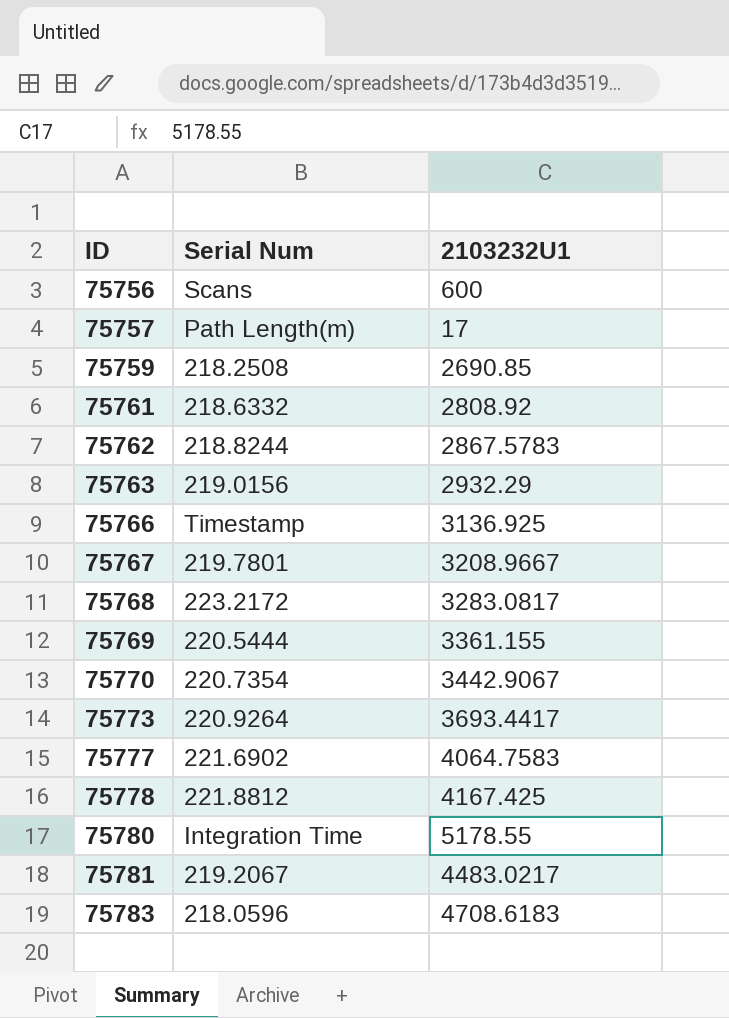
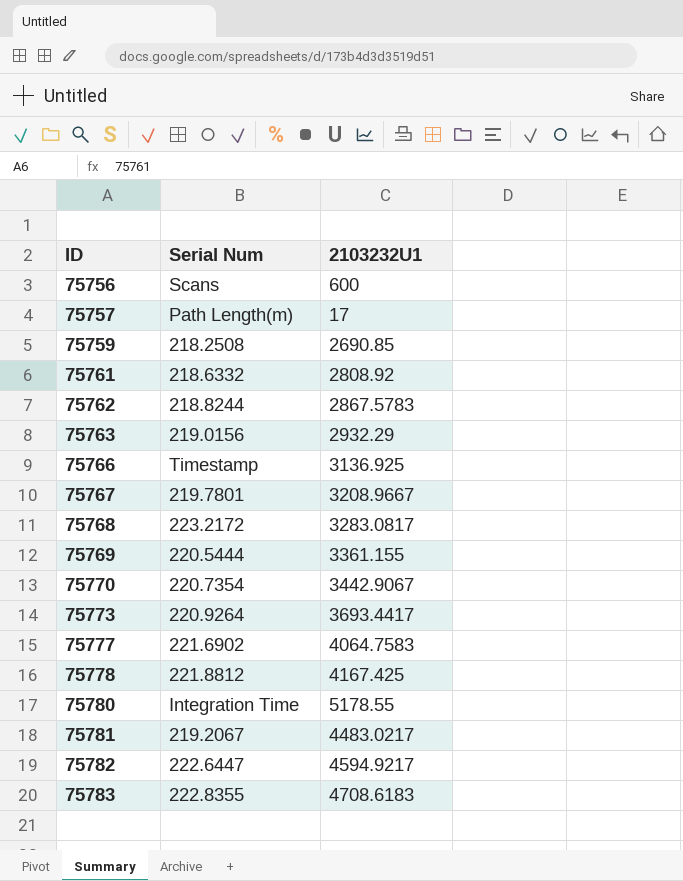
row 75782: none -> 222.6447 | 4594.9217
75783 | Serial Num: 218.0596 -> 222.8355

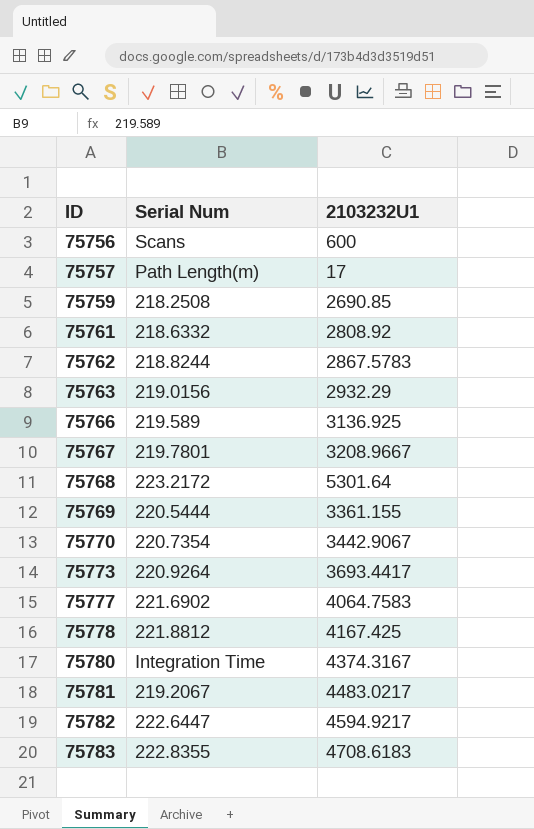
75766 | Serial Num: Timestamp -> 219.589
75768 | 2103232U1: 3283.0817 -> 5301.64
75780 | 2103232U1: 5178.55 -> 4374.3167

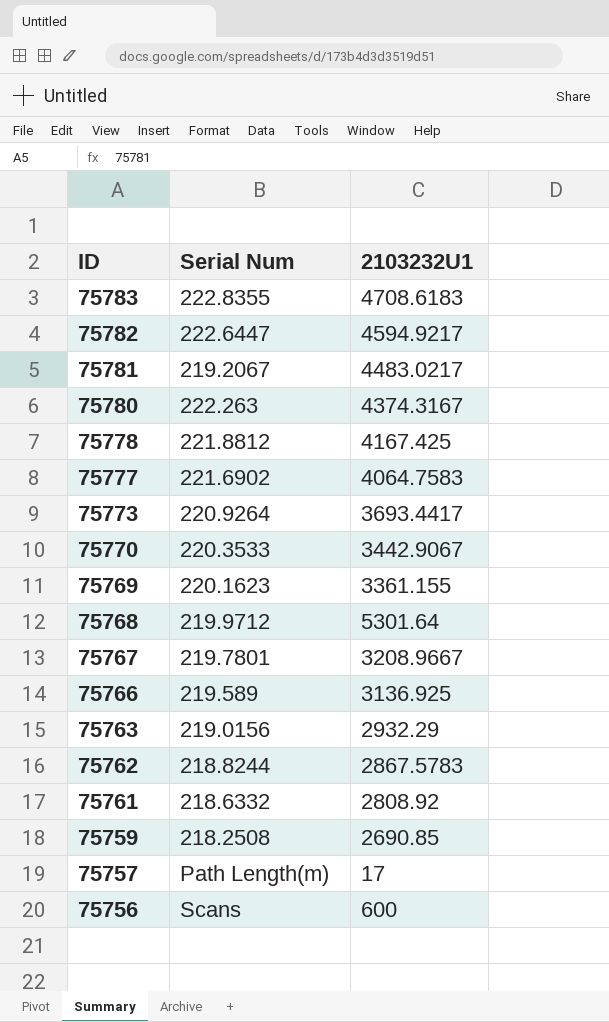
row order: ID ascending -> ID descending
75780 | Serial Num: Integration Time -> 222.263
75770 | Serial Num: 220.7354 -> 220.3533
75769 | Serial Num: 220.5444 -> 220.1623
75768 | Serial Num: 223.2172 -> 219.9712

